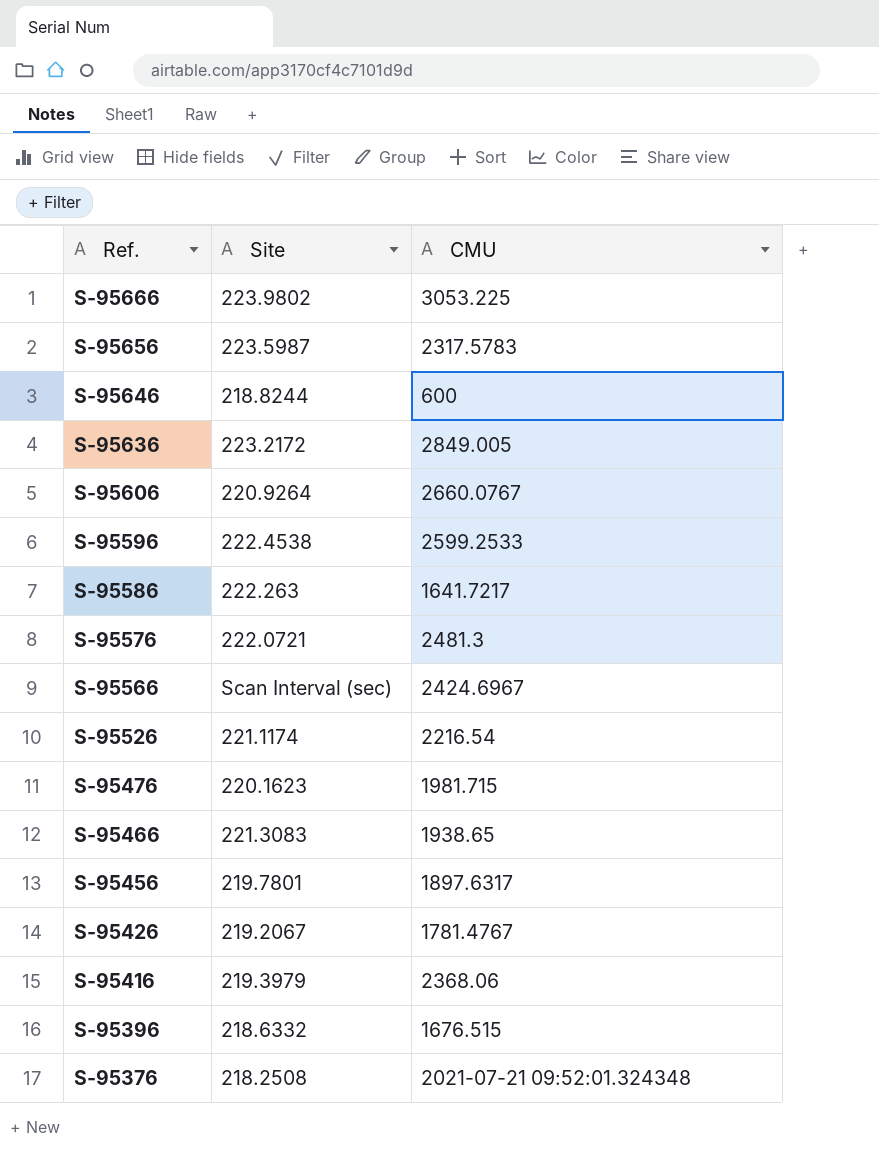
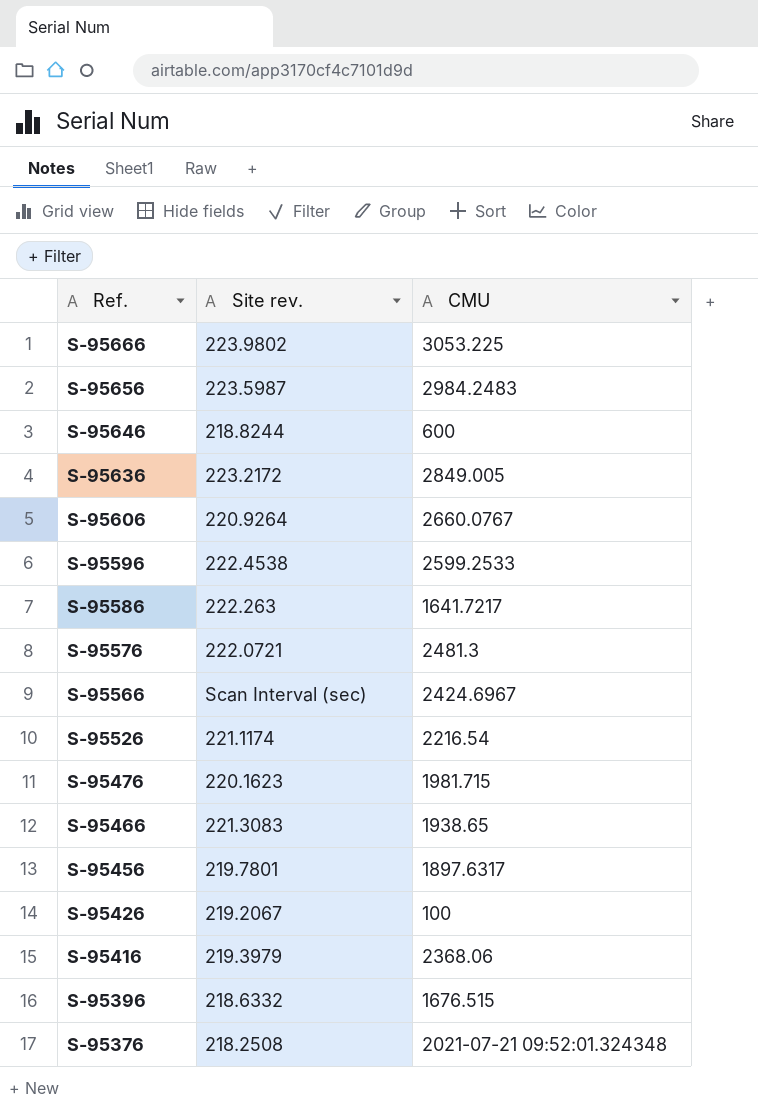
column name: Site -> Site rev.
S-95656 | CMU: 2317.5783 -> 2984.2483
S-95426 | CMU: 1781.4767 -> 100

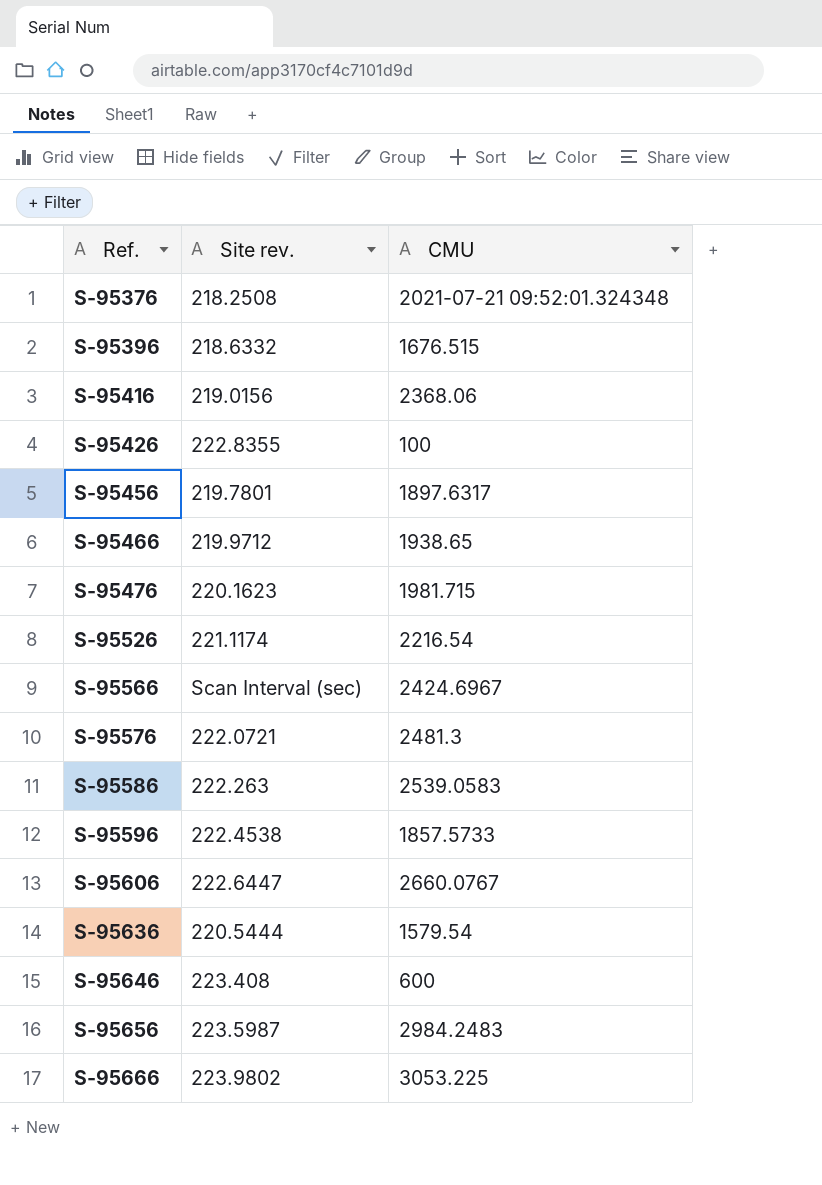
row order: Ref. descending -> Ref. ascending
S-95416 | Site rev.: 219.3979 -> 219.0156
S-95426 | Site rev.: 219.2067 -> 222.8355
S-95466 | Site rev.: 221.3083 -> 219.9712
S-95586 | CMU: 1641.7217 -> 2539.0583
S-95596 | CMU: 2599.2533 -> 1857.5733
S-95606 | Site rev.: 220.9264 -> 222.6447
S-95636 | Site rev.: 223.2172 -> 220.5444
S-95636 | CMU: 2849.005 -> 1579.54
S-95646 | Site rev.: 218.8244 -> 223.408

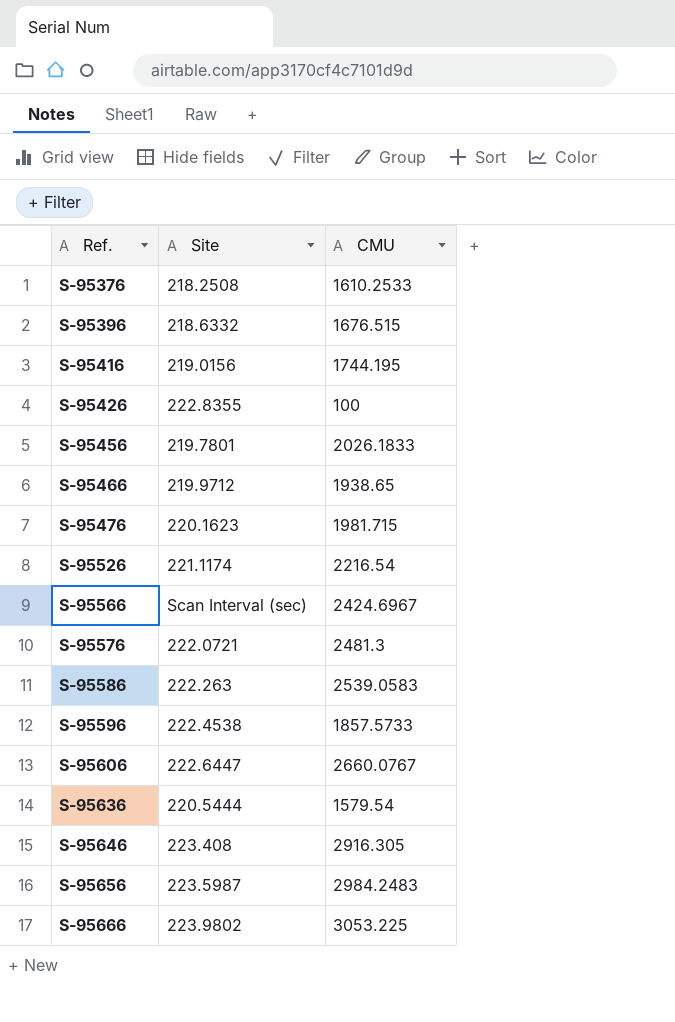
column name: Site rev. -> Site
S-95376 | CMU: 2021-07-21 09:52:01.324348 -> 1610.2533
S-95416 | CMU: 2368.06 -> 1744.195
S-95456 | CMU: 1897.6317 -> 2026.1833
S-95646 | CMU: 600 -> 2916.305

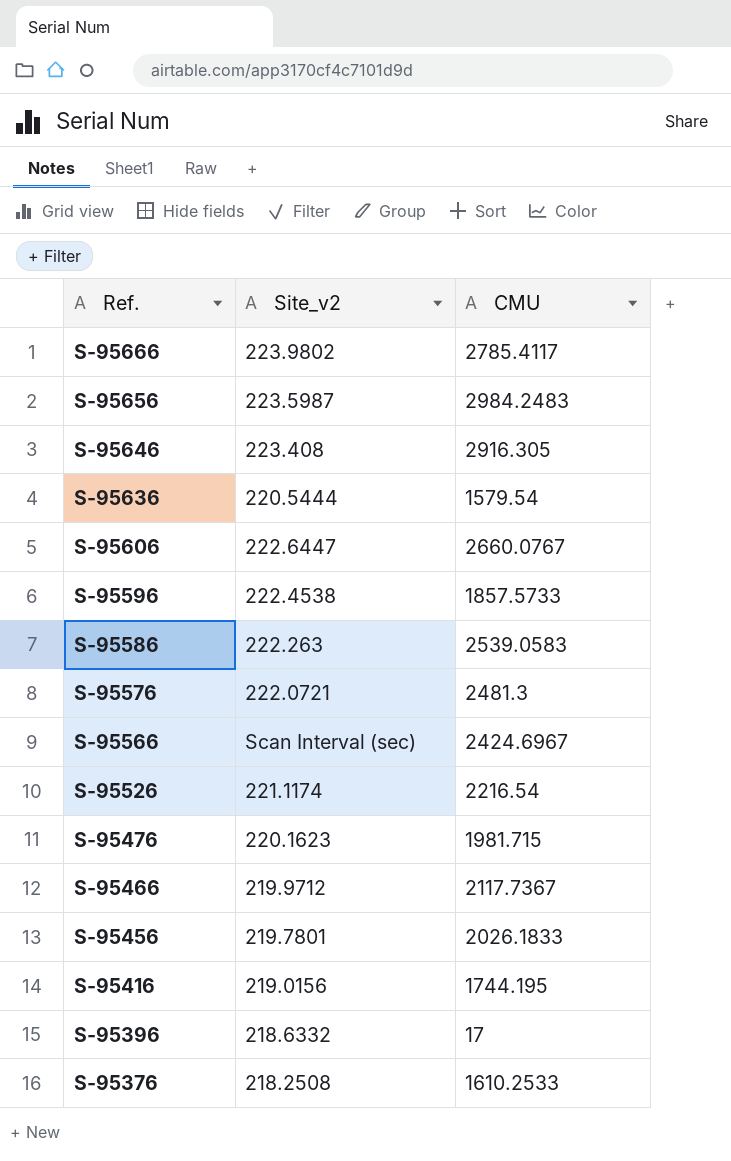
row order: Ref. ascending -> Ref. descending
column name: Site -> Site_v2
row S-95426: 222.8355 | 100 -> none
S-95666 | CMU: 3053.225 -> 2785.4117
S-95466 | CMU: 1938.65 -> 2117.7367
S-95396 | CMU: 1676.515 -> 17

